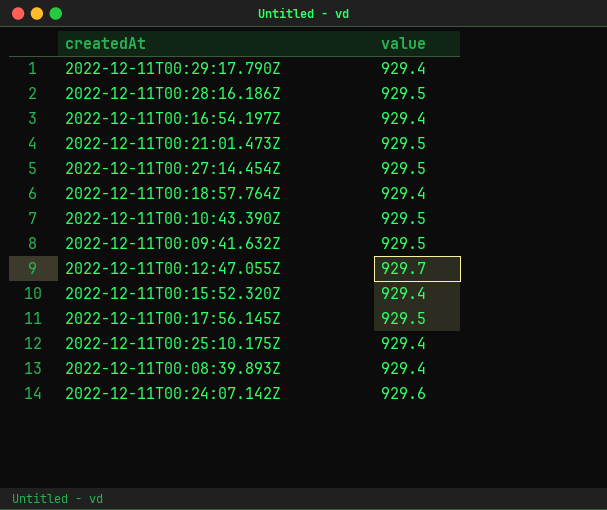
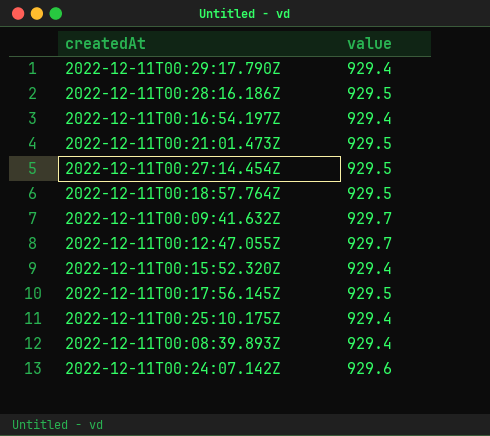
row 2022-12-11T00:10:43.390Z: 929.5 -> none
2022-12-11T00:18:57.764Z | value: 929.4 -> 929.5
2022-12-11T00:09:41.632Z | value: 929.5 -> 929.7

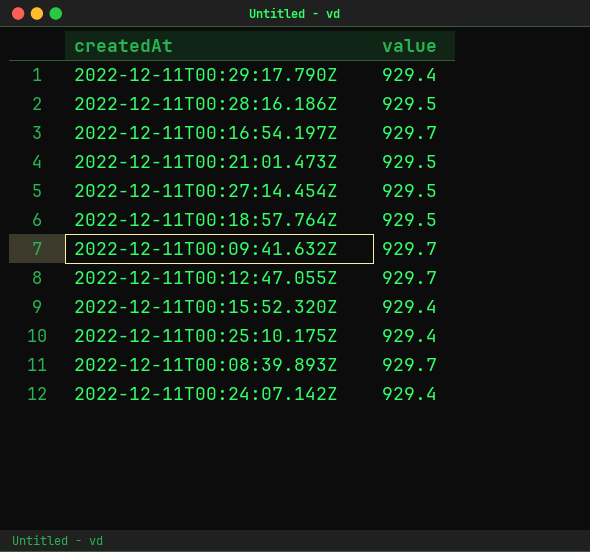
row 2022-12-11T00:17:56.145Z: 929.5 -> none
2022-12-11T00:16:54.197Z | value: 929.4 -> 929.7
2022-12-11T00:08:39.893Z | value: 929.4 -> 929.7
2022-12-11T00:24:07.142Z | value: 929.6 -> 929.4

